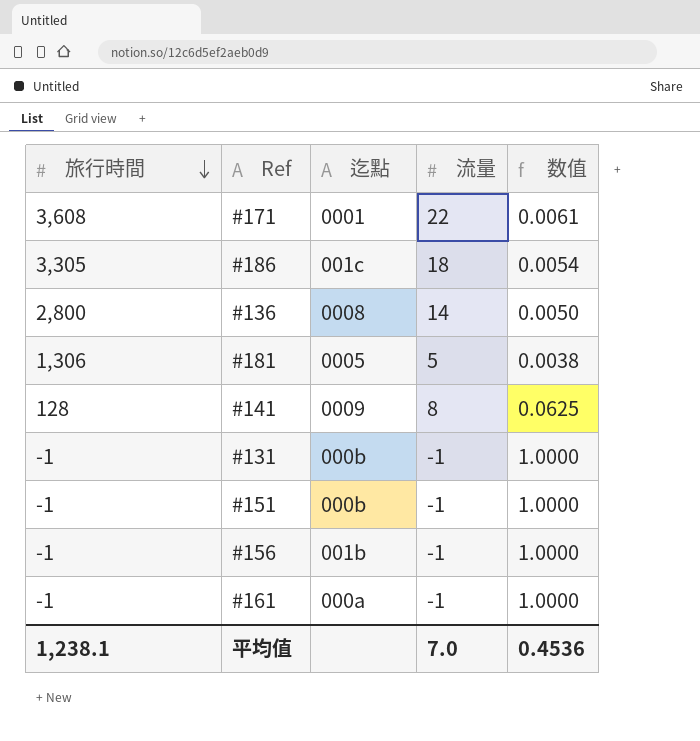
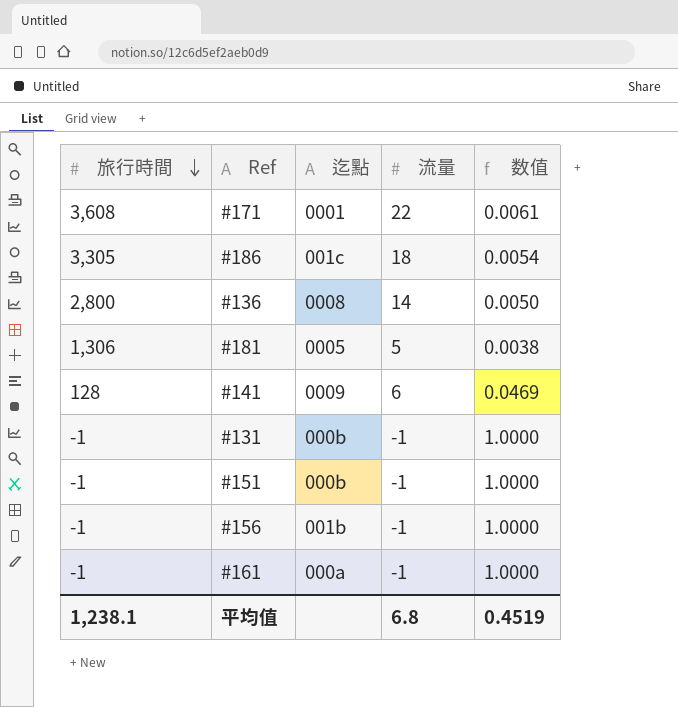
#141 | 流量: 8 -> 6
#141 | 数值: 0.0625 -> 0.0469
平均值 | 流量: 7.0 -> 6.8
平均值 | 数值: 0.4536 -> 0.4519

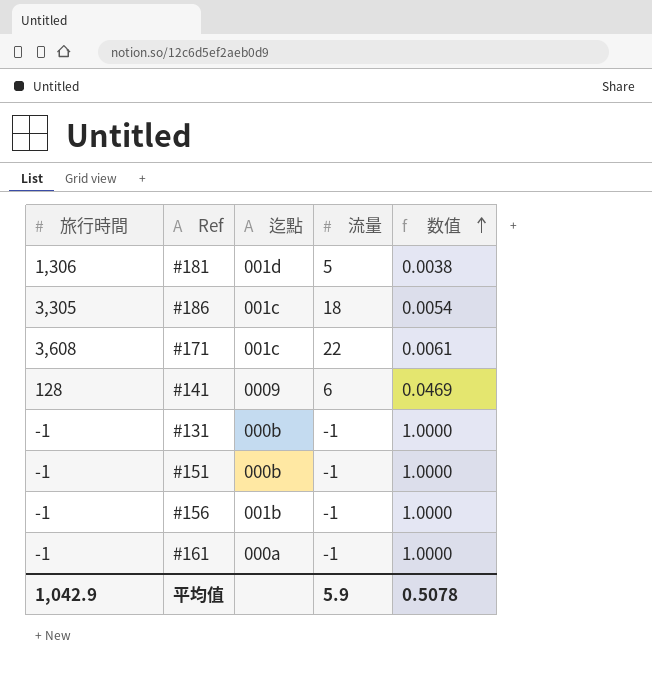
row order: 旅行時間 descending -> 数值 ascending
row #136: 2,800 | 0008 | 14 | 0.0050 -> none
#181 | 迄點: 0005 -> 001d
#171 | 迄點: 0001 -> 001c
平均值 | 旅行時間: 1,238.1 -> 1,042.9
平均值 | 流量: 6.8 -> 5.9
平均值 | 数值: 0.4519 -> 0.5078

